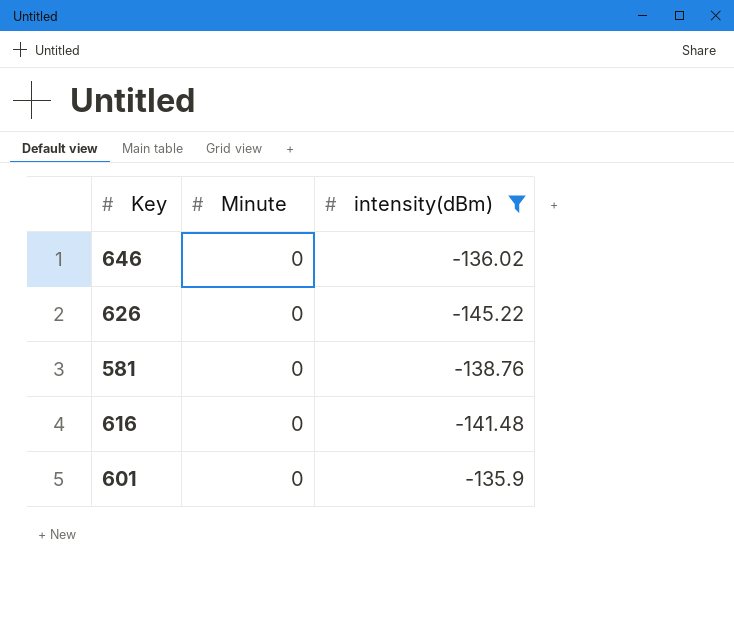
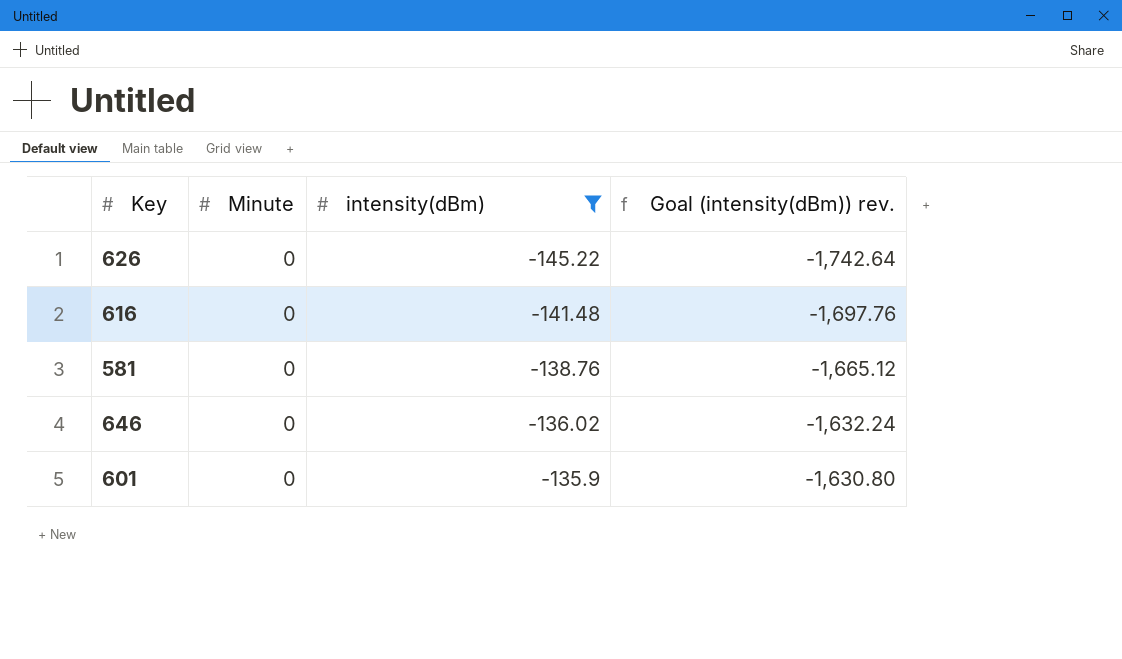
row order: none -> intensity(dBm) ascending
column Goal (intensity(dBm)) rev. | formula: none -> [intensity(dBm)] * 12

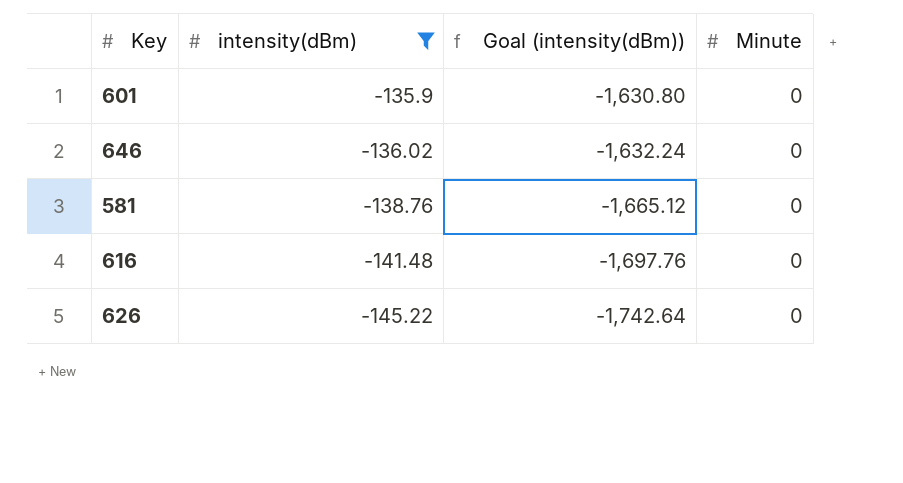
row order: intensity(dBm) ascending -> intensity(dBm) descending
column name: Goal (intensity(dBm)) rev. -> Goal (intensity(dBm))
column Minute | position: 2 -> 4

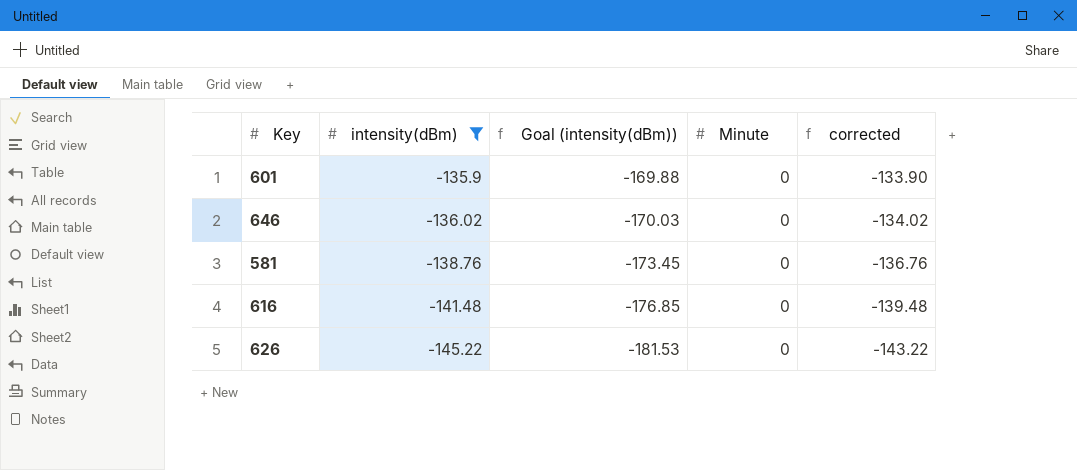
column Goal (intensity(dBm)) | formula: [intensity(dBm)] * 12 -> [intensity(dBm)] * 1.25
column corrected | formula: none -> [intensity(dBm)] + 2

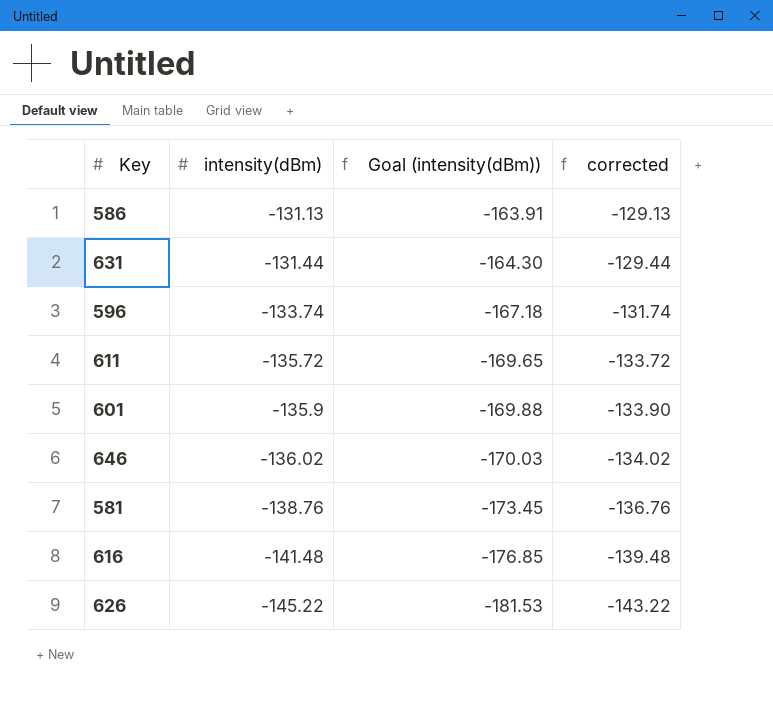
filter: intensity(dBm) <= -135.9 -> none
column Minute | position: 4 -> none

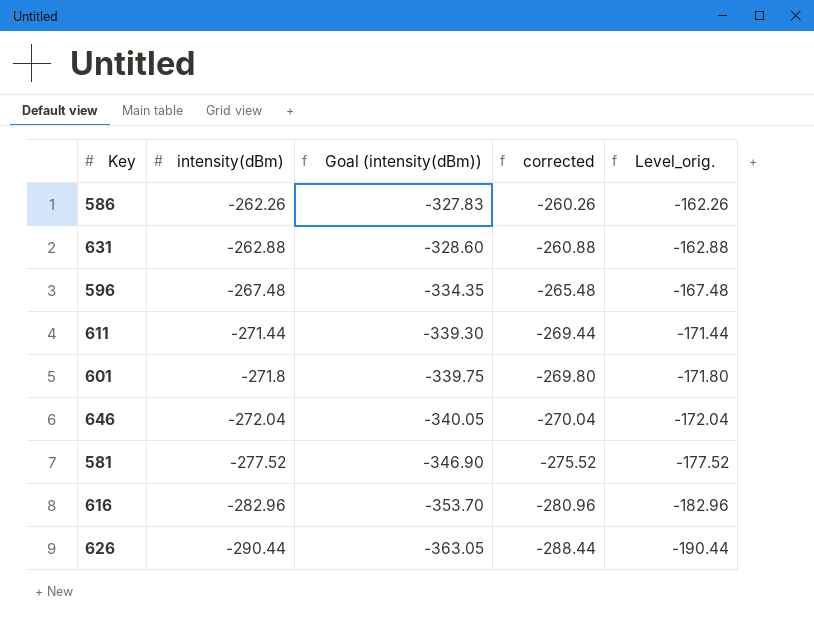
column Level_orig. | formula: none -> [intensity(dBm)] + 100
586 | intensity(dBm): -131.13 -> -262.26
586 | Goal (intensity(dBm)): -163.91 -> -327.83
586 | corrected: -129.13 -> -260.26
631 | intensity(dBm): -131.44 -> -262.88
631 | Goal (intensity(dBm)): -164.30 -> -328.60
631 | corrected: -129.44 -> -260.88
596 | intensity(dBm): -133.74 -> -267.48
596 | Goal (intensity(dBm)): -167.18 -> -334.35
596 | corrected: -131.74 -> -265.48
611 | intensity(dBm): -135.72 -> -271.44
611 | Goal (intensity(dBm)): -169.65 -> -339.30
611 | corrected: -133.72 -> -269.44
601 | intensity(dBm): -135.9 -> -271.8
601 | Goal (intensity(dBm)): -169.88 -> -339.75
601 | corrected: -133.90 -> -269.80
646 | intensity(dBm): -136.02 -> -272.04
646 | Goal (intensity(dBm)): -170.03 -> -340.05
646 | corrected: -134.02 -> -270.04
581 | intensity(dBm): -138.76 -> -277.52
581 | Goal (intensity(dBm)): -173.45 -> -346.90
581 | corrected: -136.76 -> -275.52
616 | intensity(dBm): -141.48 -> -282.96
616 | Goal (intensity(dBm)): -176.85 -> -353.70
616 | corrected: -139.48 -> -280.96
626 | intensity(dBm): -145.22 -> -290.44
626 | Goal (intensity(dBm)): -181.53 -> -363.05
626 | corrected: -143.22 -> -288.44

